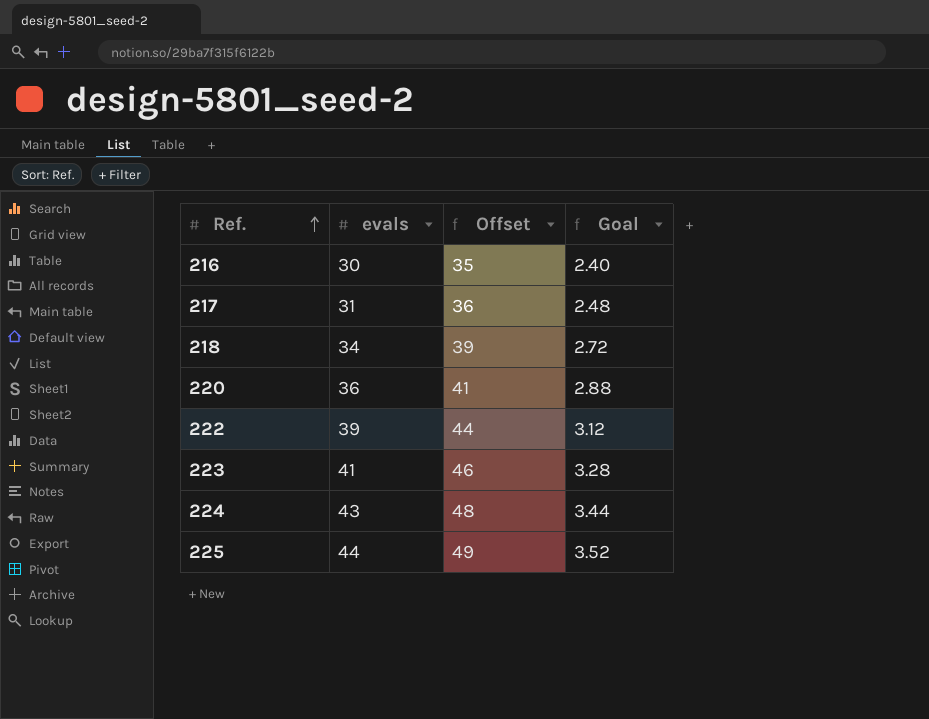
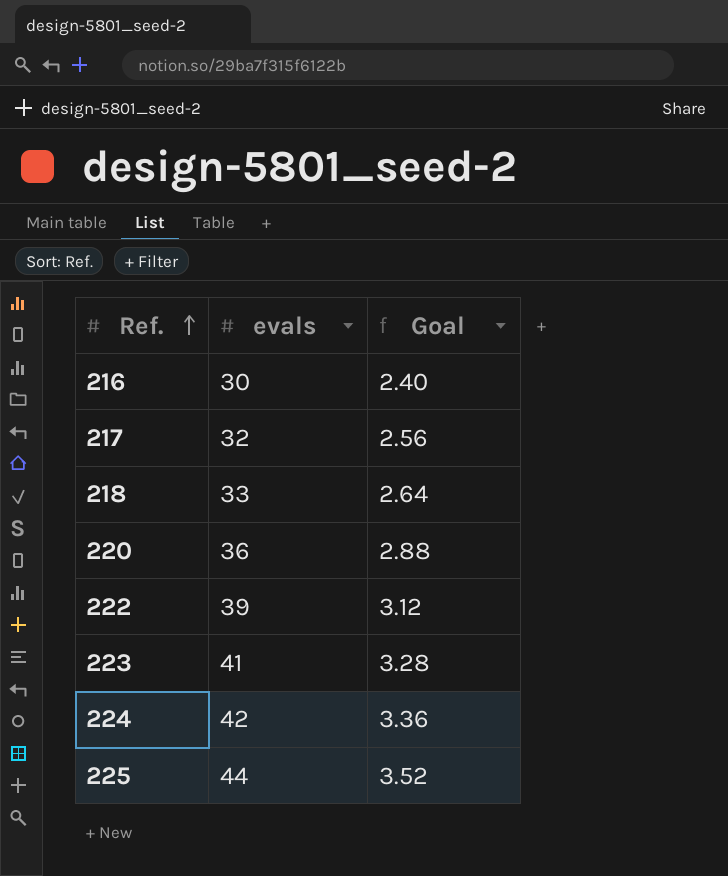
column Offset | formula: [evals] + 5 -> none
217 | evals: 31 -> 32
217 | Goal: 2.48 -> 2.56
218 | evals: 34 -> 33
218 | Goal: 2.72 -> 2.64
224 | evals: 43 -> 42
224 | Goal: 3.44 -> 3.36

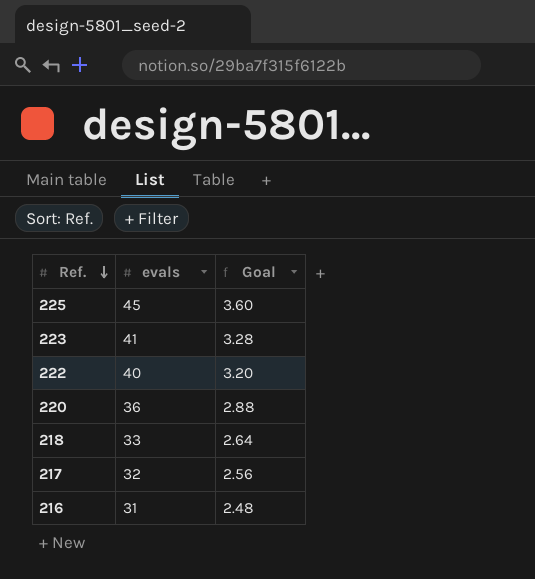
row order: Ref. ascending -> Ref. descending
row 224: 42 | 3.36 -> none
225 | evals: 44 -> 45
225 | Goal: 3.52 -> 3.60
222 | evals: 39 -> 40
222 | Goal: 3.12 -> 3.20
216 | evals: 30 -> 31
216 | Goal: 2.40 -> 2.48

